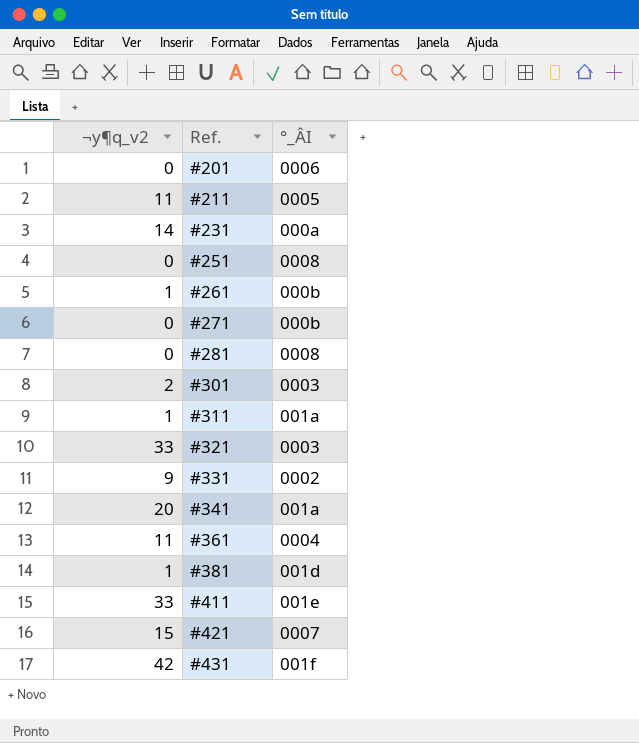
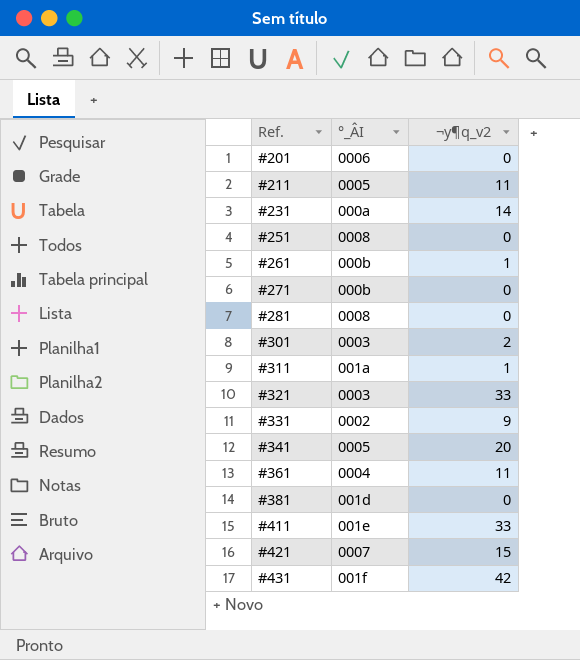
column ¬y¶q_v2 | position: 1 -> 3
#341 | °_ÂI: 001a -> 0005
#381 | ¬y¶q_v2: 1 -> 0

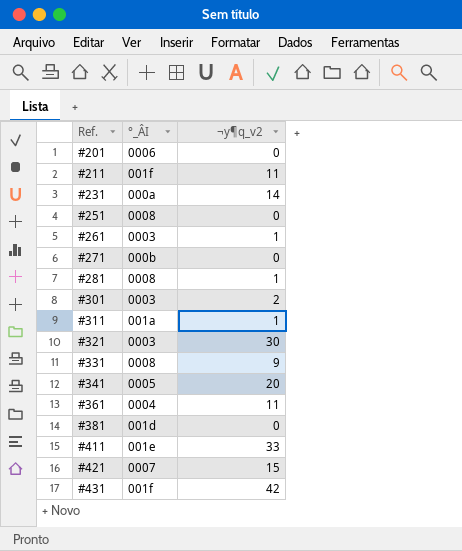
#211 | °_ÂI: 0005 -> 001f
#261 | °_ÂI: 000b -> 0003
#281 | ¬y¶q_v2: 0 -> 1
#321 | ¬y¶q_v2: 33 -> 30
#331 | °_ÂI: 0002 -> 0008

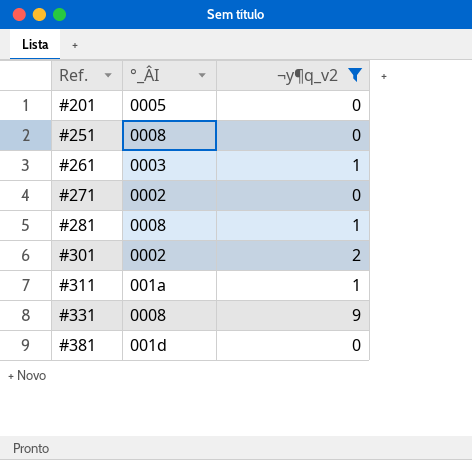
filter: none -> ¬y¶q_v2 <= 9
#201 | °_ÂI: 0006 -> 0005
#271 | °_ÂI: 000b -> 0002
#301 | °_ÂI: 0003 -> 0002

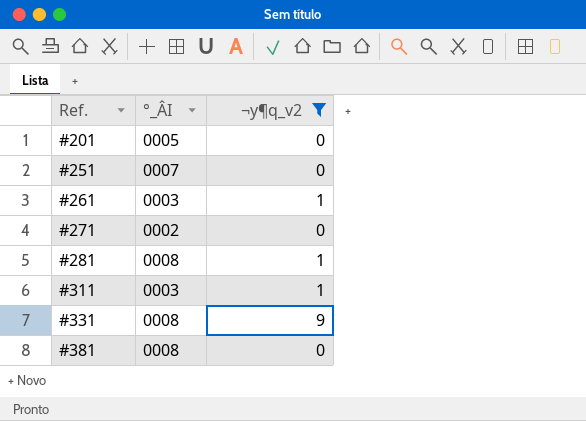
row #301: 0002 | 2 -> none
#251 | °_ÂI: 0008 -> 0007
#311 | °_ÂI: 001a -> 0003
#381 | °_ÂI: 001d -> 0008

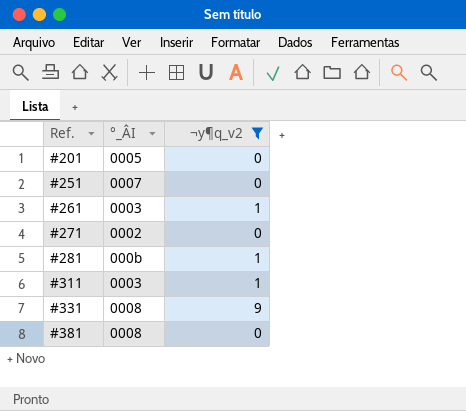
#281 | °_ÂI: 0008 -> 000b

